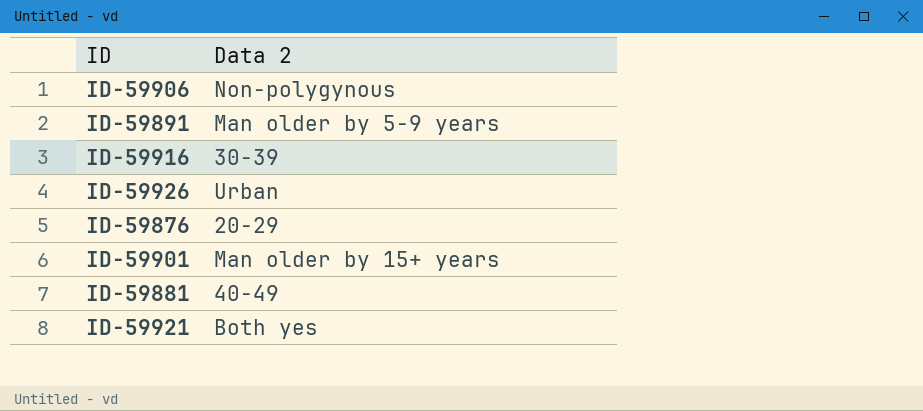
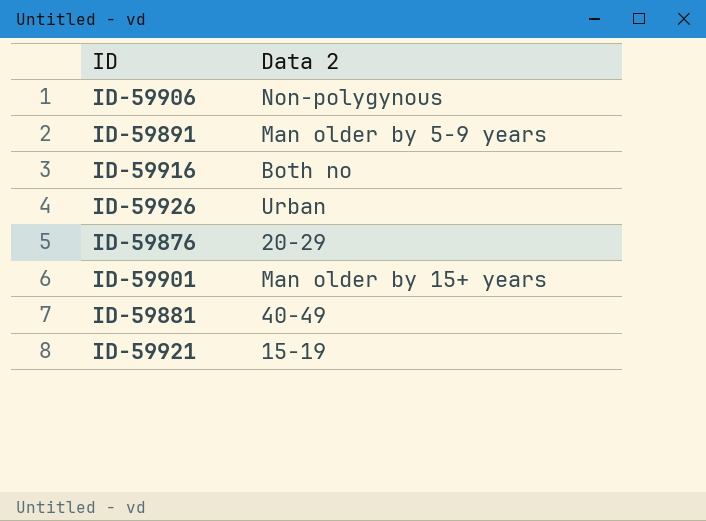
ID-59916 | Data 2: 30-39 -> Both no
ID-59921 | Data 2: Both yes -> 15-19

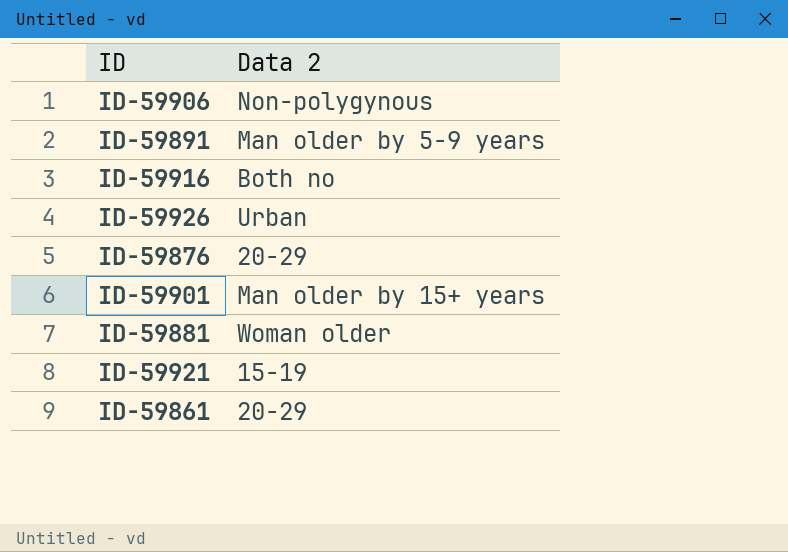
ID-59881 | Data 2: 40-49 -> Woman older
row ID-59861: none -> 20-29

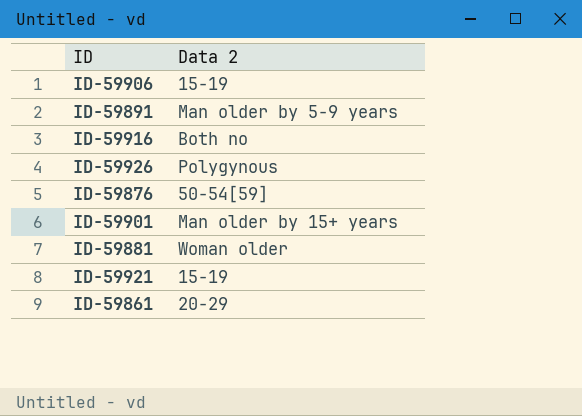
ID-59906 | Data 2: Non-polygynous -> 15-19
ID-59926 | Data 2: Urban -> Polygynous
ID-59876 | Data 2: 20-29 -> 50-54[59]

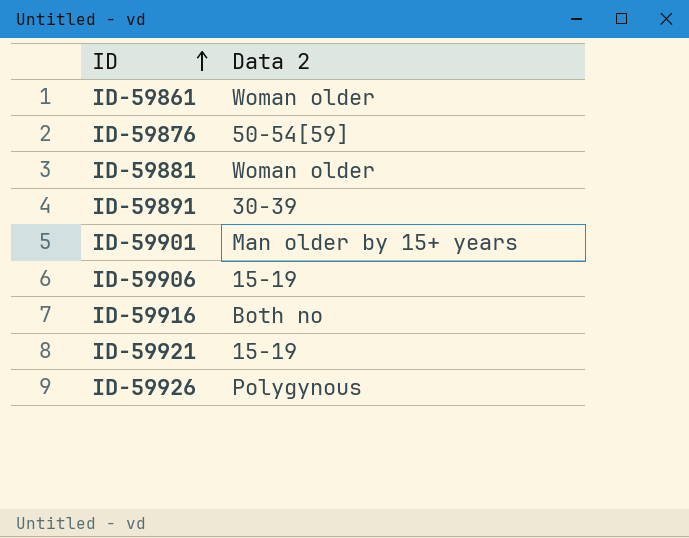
row order: none -> ID ascending
ID-59861 | Data 2: 20-29 -> Woman older
ID-59891 | Data 2: Man older by 5-9 years -> 30-39

